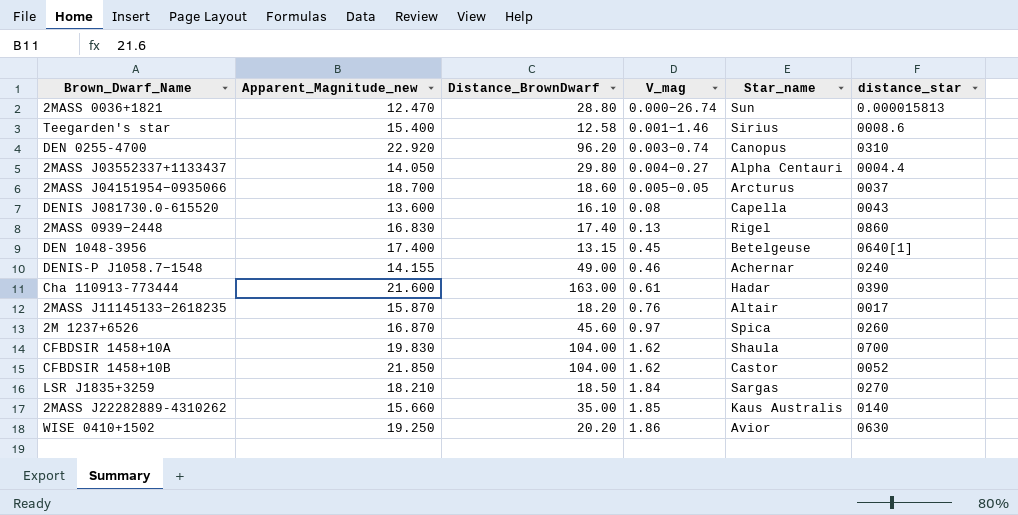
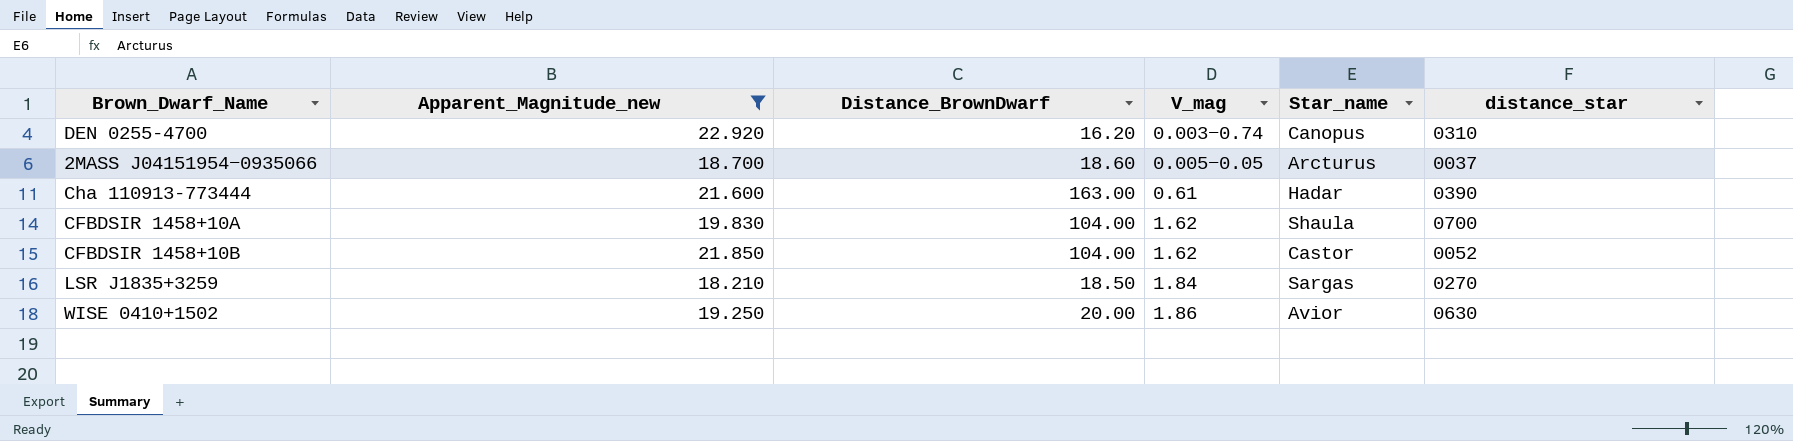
filter: none -> Apparent_Magnitude_new >= 18.210
DEN 0255-4700 | Distance_BrownDwarf: 96.20 -> 16.20
WISE 0410+1502 | Distance_BrownDwarf: 20.20 -> 20.00

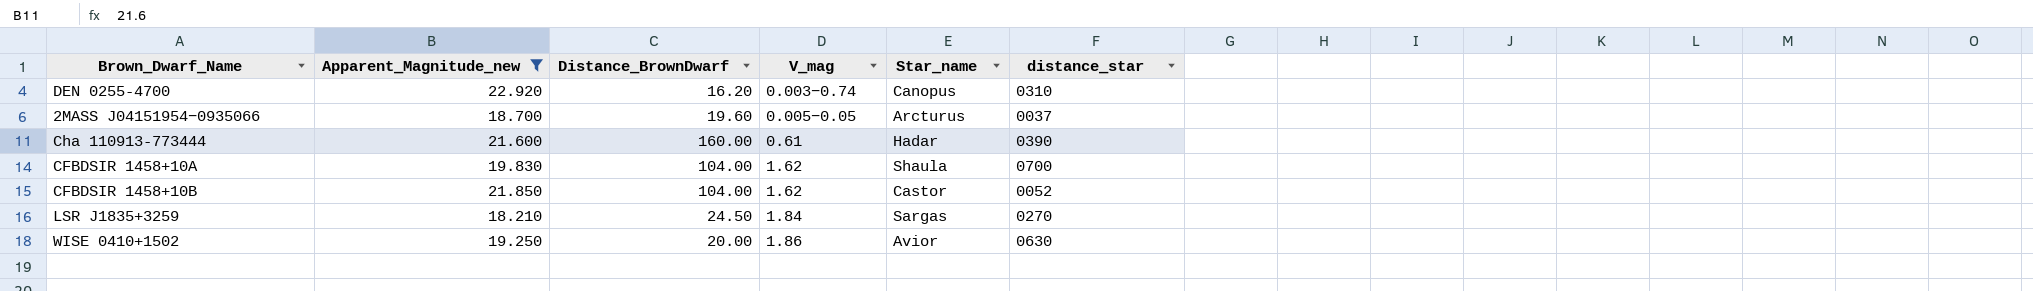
2MASS J04151954−0935066 | Distance_BrownDwarf: 18.60 -> 19.60
Cha 110913-773444 | Distance_BrownDwarf: 163.00 -> 160.00
LSR J1835+3259 | Distance_BrownDwarf: 18.50 -> 24.50

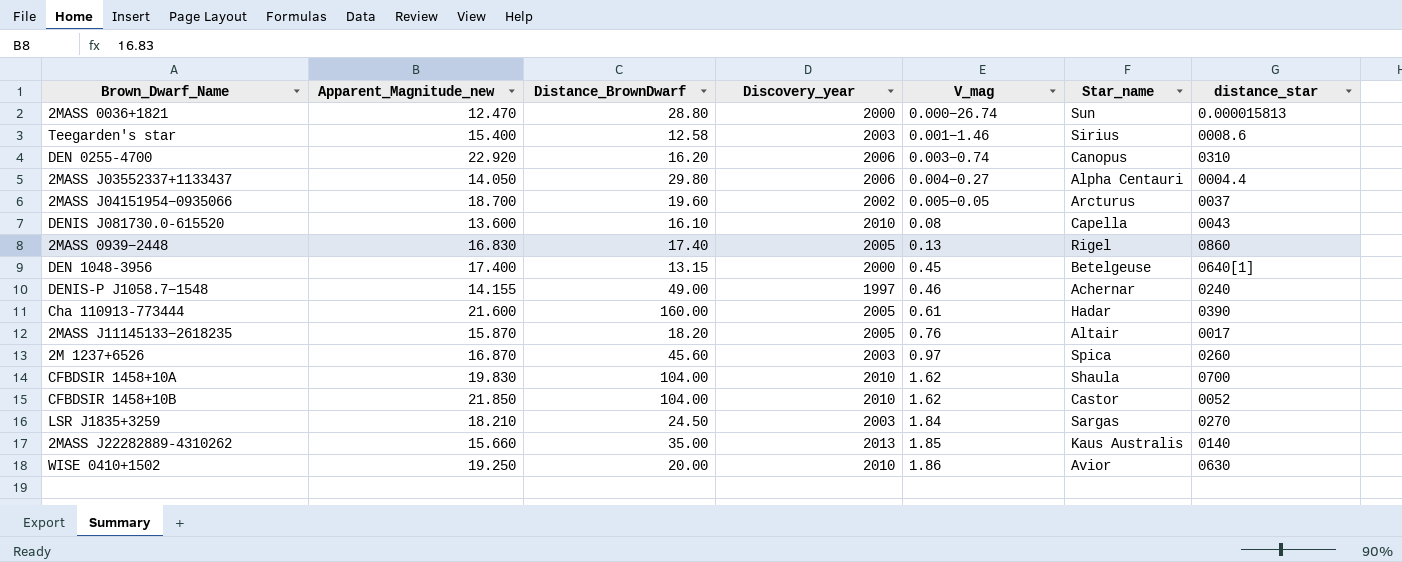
filter: Apparent_Magnitude_new >= 18.210 -> none
column Discovery_year | position: none -> 4

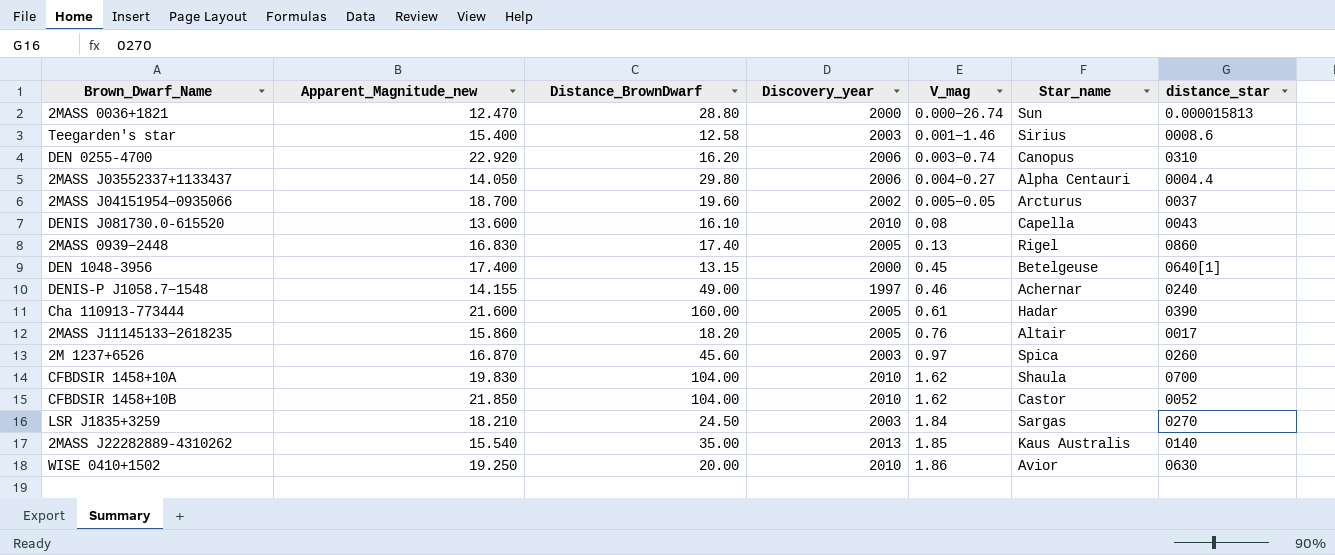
2MASS J11145133−2618235 | Apparent_Magnitude_new: 15.870 -> 15.860
2MASS J22282889-4310262 | Apparent_Magnitude_new: 15.660 -> 15.540

